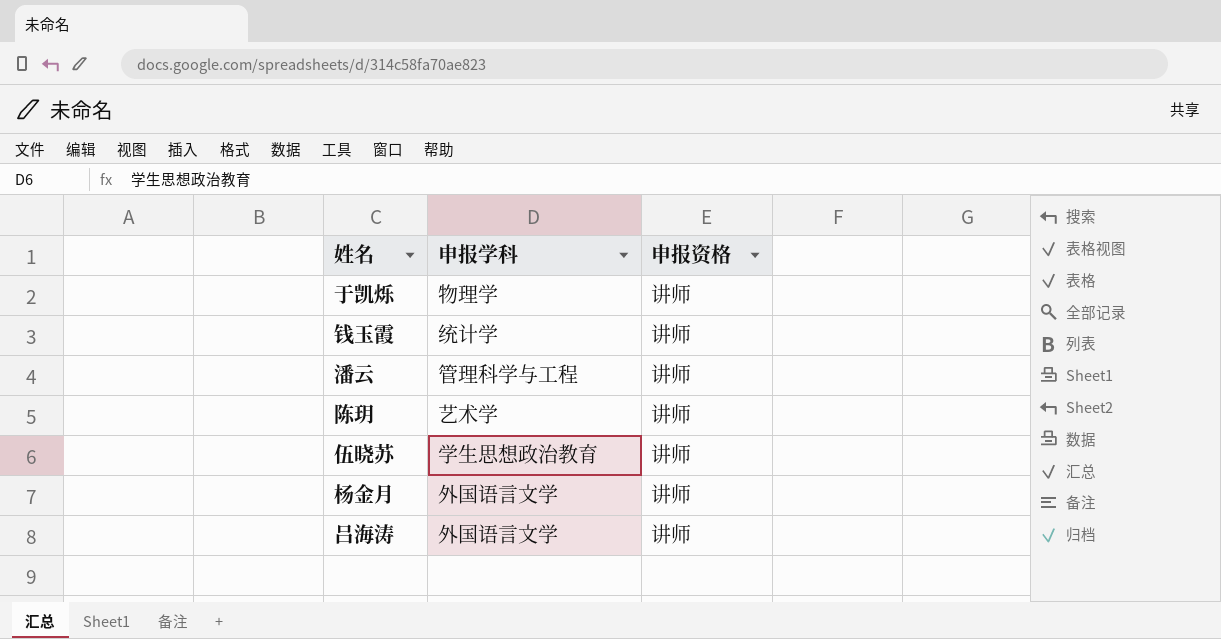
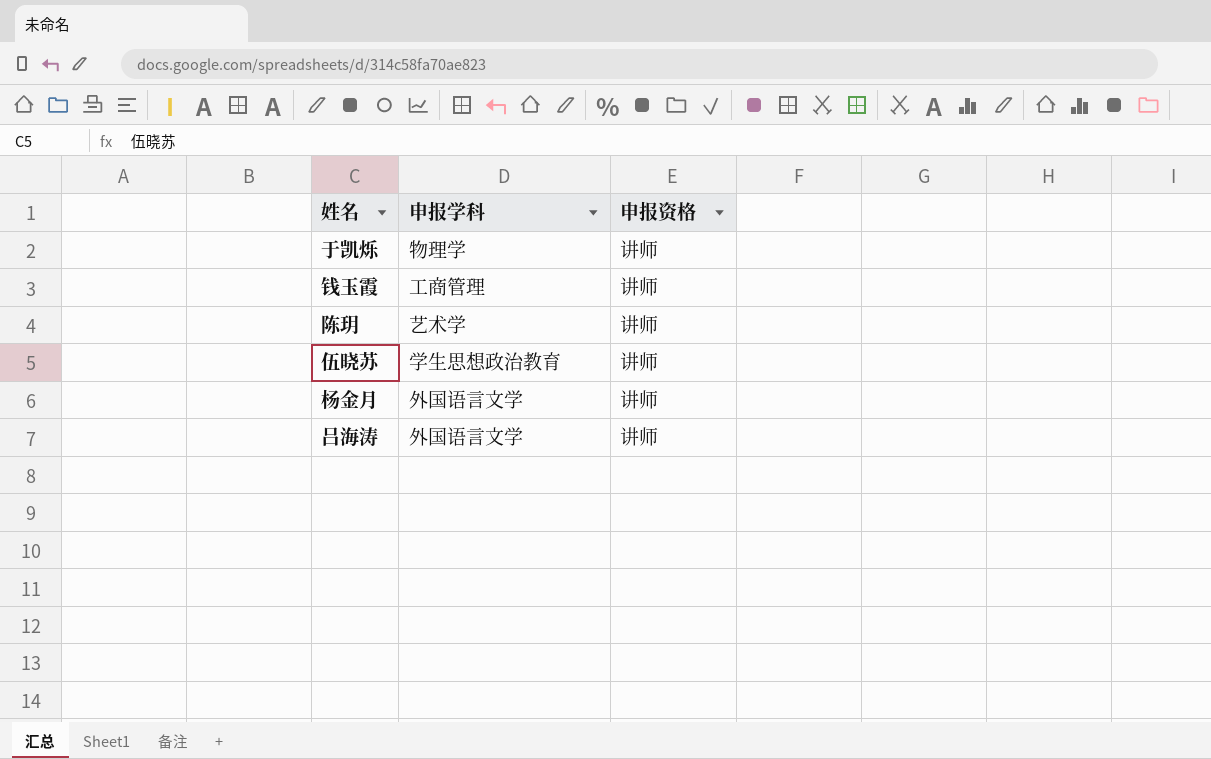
row 潘云: 管理科学与工程 | 讲师 -> none
钱玉霞 | 申报学科: 统计学 -> 工商管理

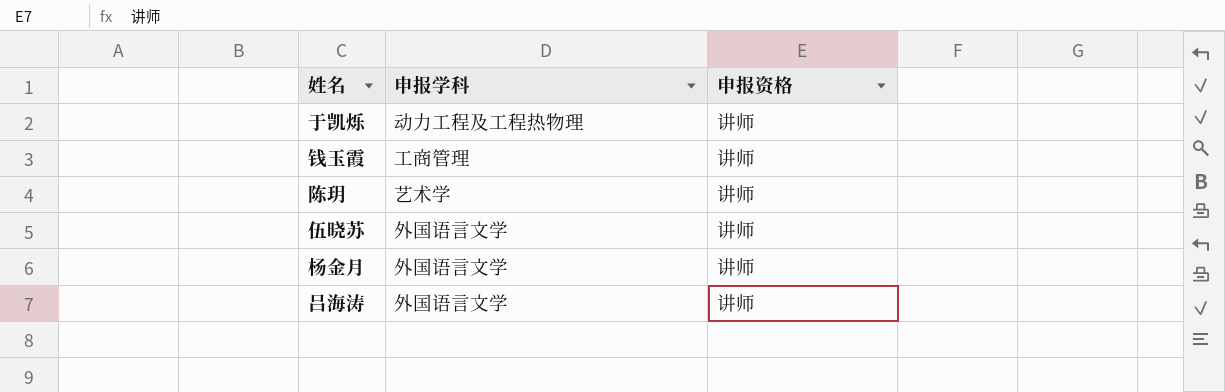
于凯烁 | 申报学科: 物理学 -> 动力工程及工程热物理
伍晓苏 | 申报学科: 学生思想政治教育 -> 外国语言文学

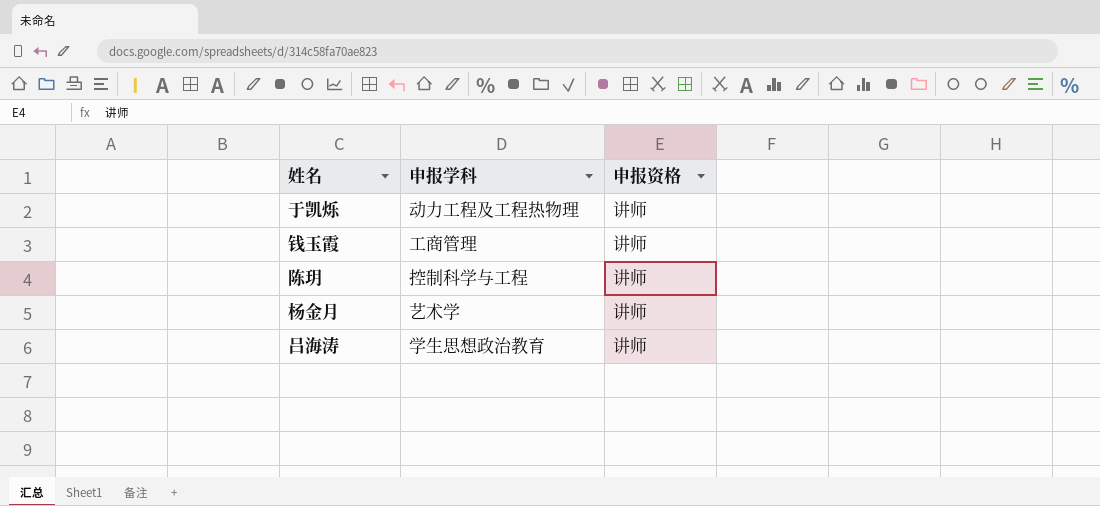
row 伍晓苏: 外国语言文学 | 讲师 -> none
陈玥 | 申报学科: 艺术学 -> 控制科学与工程
杨金月 | 申报学科: 外国语言文学 -> 艺术学
吕海涛 | 申报学科: 外国语言文学 -> 学生思想政治教育

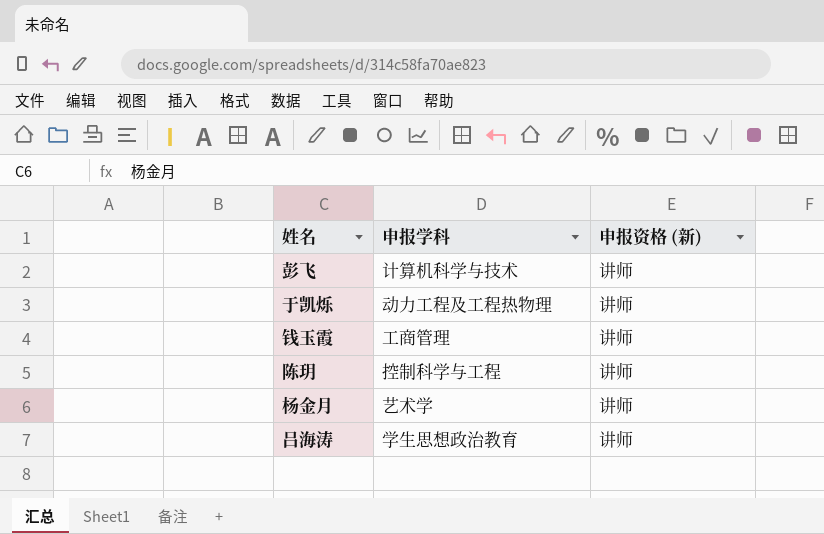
column name: 申报资格 -> 申报资格 (新)
row 彭飞: none -> 计算机科学与技术 | 讲师

